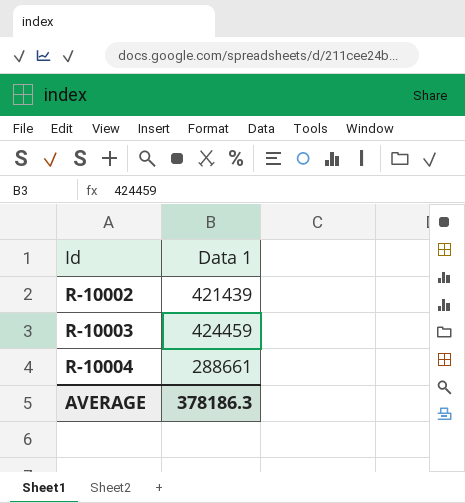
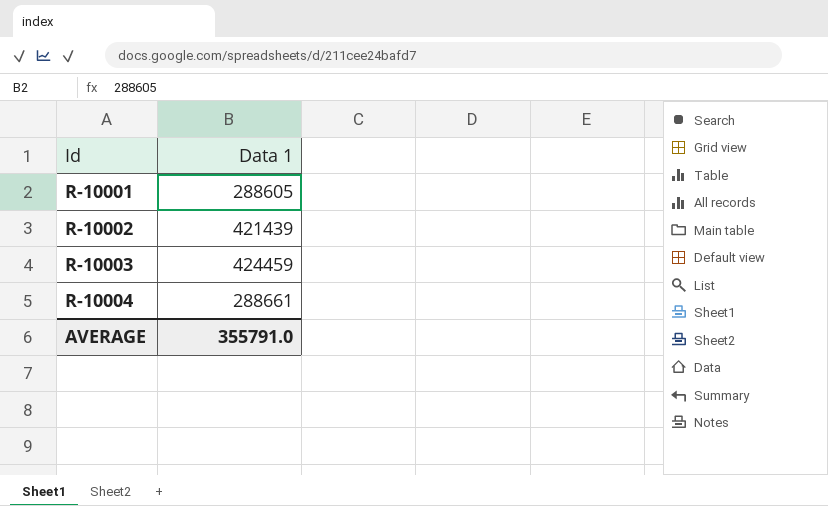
row R-10001: none -> 288605
AVERAGE | Data 1: 378186.3 -> 355791.0

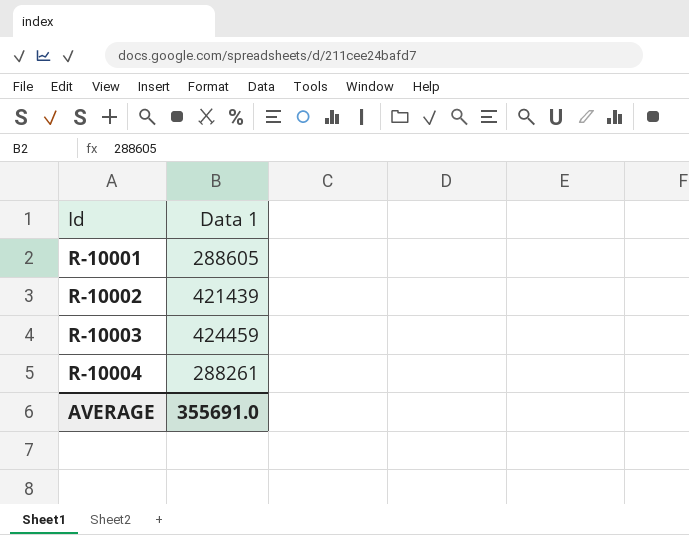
R-10004 | Data 1: 288661 -> 288261
AVERAGE | Data 1: 355791.0 -> 355691.0

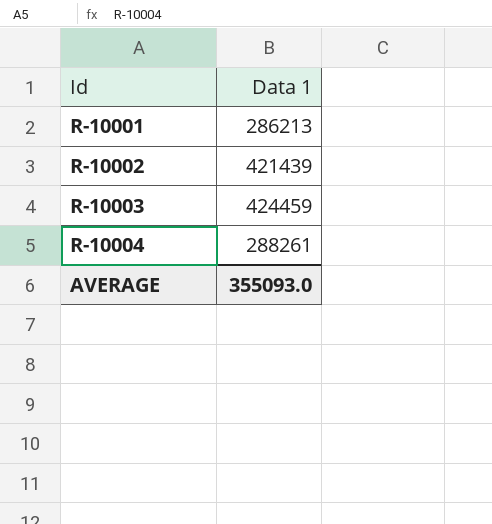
R-10001 | Data 1: 288605 -> 286213
AVERAGE | Data 1: 355691.0 -> 355093.0

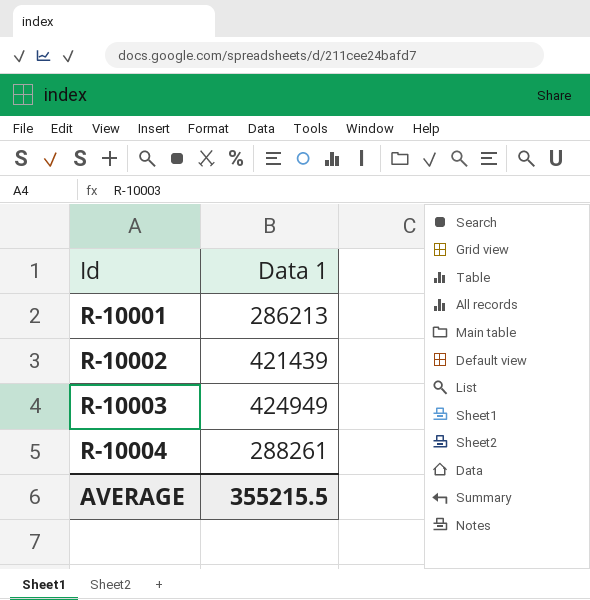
R-10003 | Data 1: 424459 -> 424949
AVERAGE | Data 1: 355093.0 -> 355215.5

